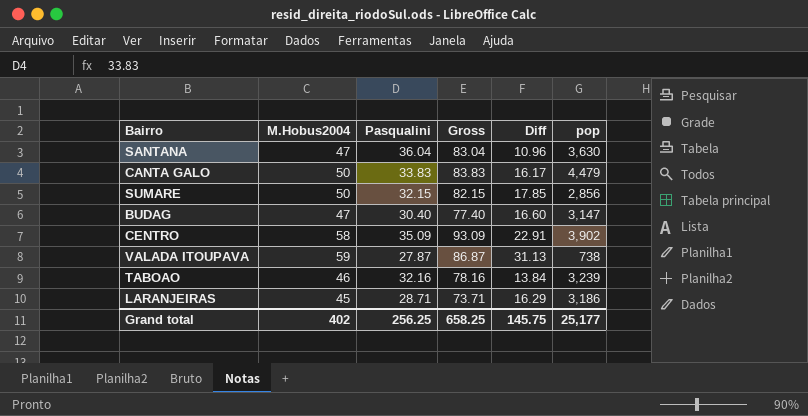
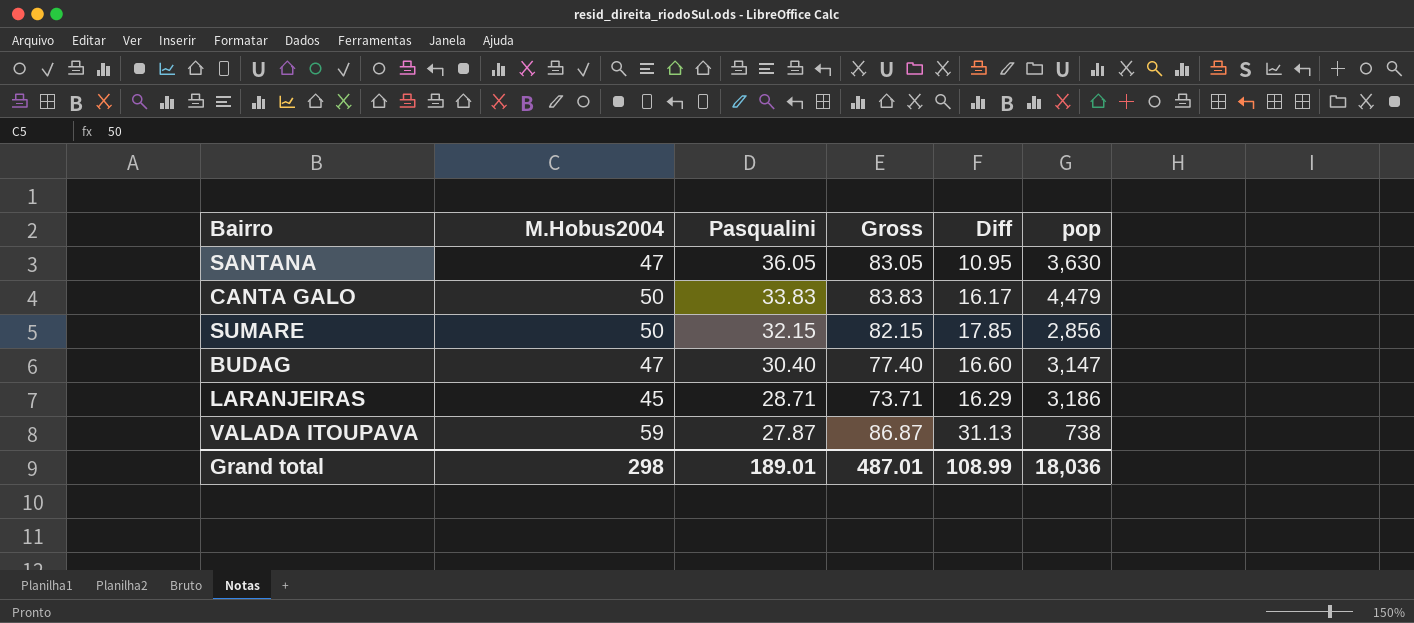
row order: none -> Pasqualini descending
row CENTRO: 58 | 35.09 | 93.09 | 22.91 | 3,902 -> none
row TABOAO: 46 | 32.16 | 78.16 | 13.84 | 3,239 -> none
SANTANA | Pasqualini: 36.04 -> 36.05
SANTANA | Gross: 83.04 -> 83.05
SANTANA | Diff: 10.96 -> 10.95
Grand total | M.Hobus2004: 402 -> 298
Grand total | Pasqualini: 256.25 -> 189.01
Grand total | Gross: 658.25 -> 487.01
Grand total | Diff: 145.75 -> 108.99
Grand total | pop: 25,177 -> 18,036

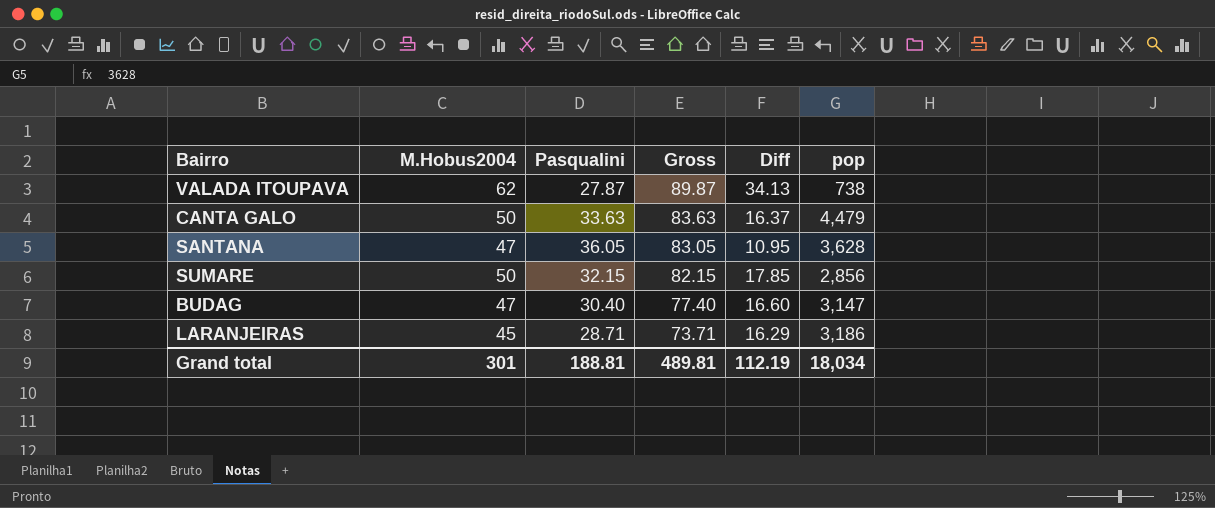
row order: Pasqualini descending -> Gross descending
VALADA ITOUPAVA | M.Hobus2004: 59 -> 62
VALADA ITOUPAVA | Gross: 86.87 -> 89.87
VALADA ITOUPAVA | Diff: 31.13 -> 34.13
CANTA GALO | Pasqualini: 33.83 -> 33.63
CANTA GALO | Gross: 83.83 -> 83.63
CANTA GALO | Diff: 16.17 -> 16.37
SANTANA | pop: 3,630 -> 3,628
Grand total | M.Hobus2004: 298 -> 301
Grand total | Pasqualini: 189.01 -> 188.81
Grand total | Gross: 487.01 -> 489.81
Grand total | Diff: 108.99 -> 112.19
Grand total | pop: 18,036 -> 18,034

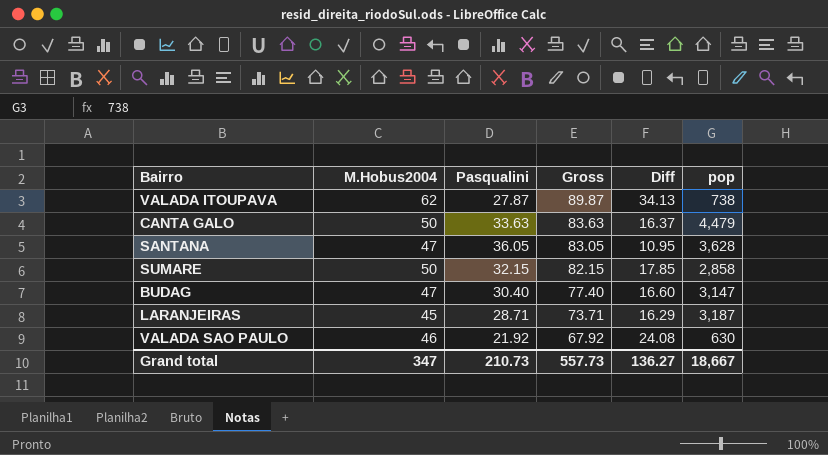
SUMARE | pop: 2,856 -> 2,858
LARANJEIRAS | pop: 3,186 -> 3,187
row VALADA SAO PAULO: none -> 46 | 21.92 | 67.92 | 24.08 | 630
Grand total | M.Hobus2004: 301 -> 347
Grand total | Pasqualini: 188.81 -> 210.73
Grand total | Gross: 489.81 -> 557.73
Grand total | Diff: 112.19 -> 136.27
Grand total | pop: 18,034 -> 18,667

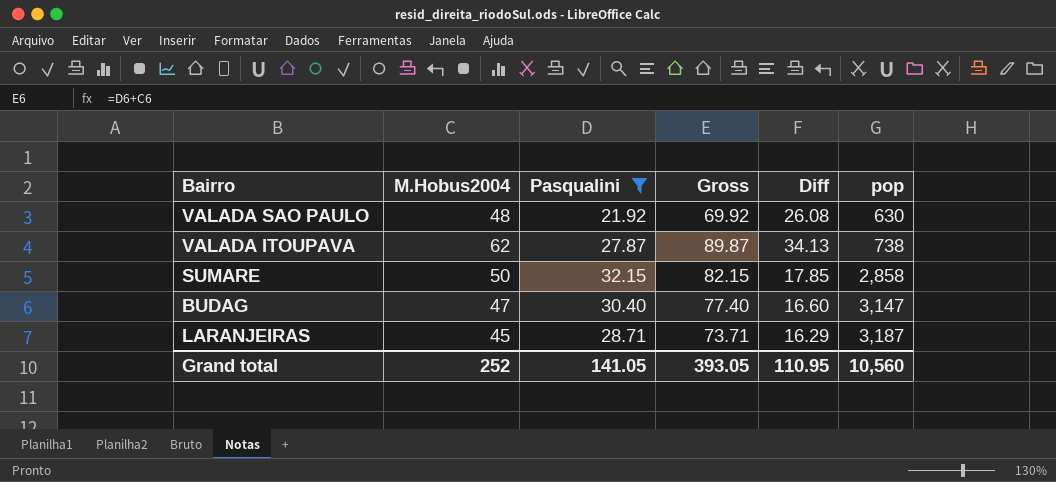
filter: none -> Pasqualini <= 32.15
row order: Gross descending -> pop ascending
VALADA SAO PAULO | M.Hobus2004: 46 -> 48
VALADA SAO PAULO | Gross: 67.92 -> 69.92
VALADA SAO PAULO | Diff: 24.08 -> 26.08
Grand total | M.Hobus2004: 347 -> 252
Grand total | Pasqualini: 210.73 -> 141.05
Grand total | Gross: 557.73 -> 393.05
Grand total | Diff: 136.27 -> 110.95
Grand total | pop: 18,667 -> 10,560

